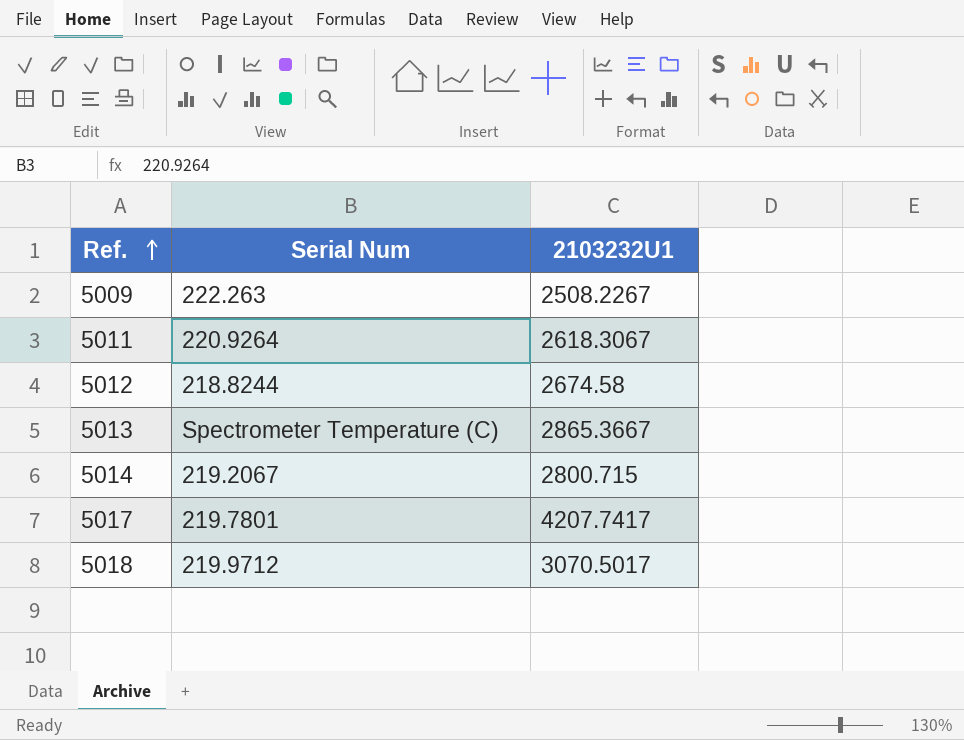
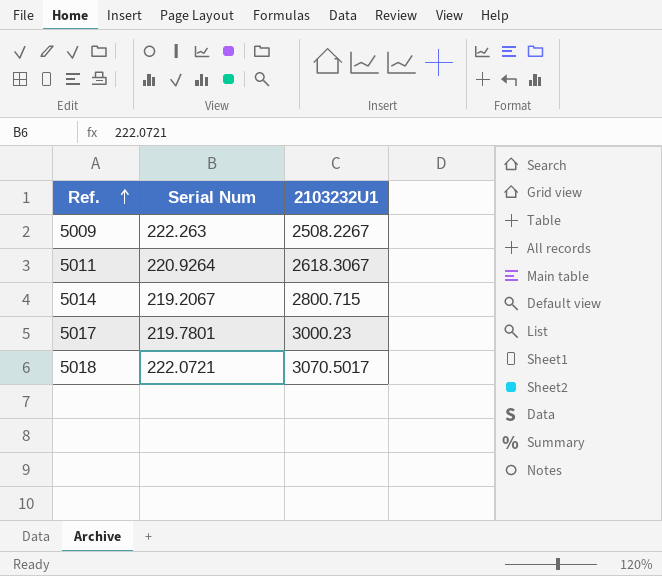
row 5012: 218.8244 | 2674.58 -> none
row 5013: Spectrometer Temperature (C) | 2865.3667 -> none
5017 | 2103232U1: 4207.7417 -> 3000.23
5018 | Serial Num: 219.9712 -> 222.0721

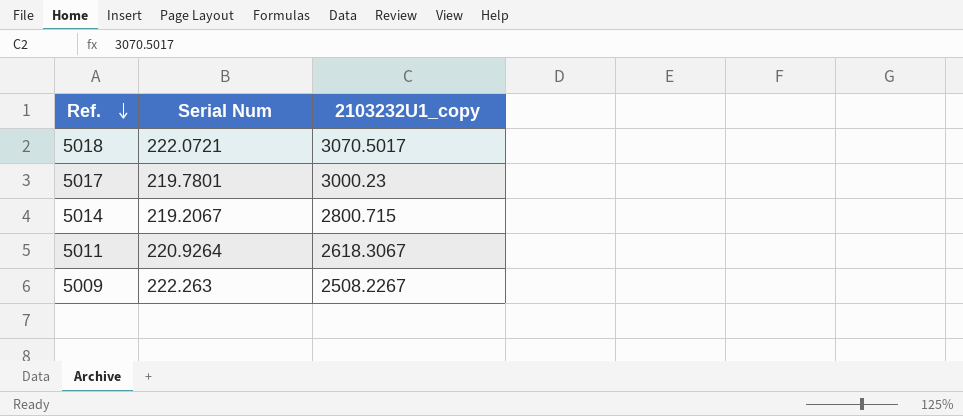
row order: Ref. ascending -> Ref. descending
column name: 2103232U1 -> 2103232U1_copy

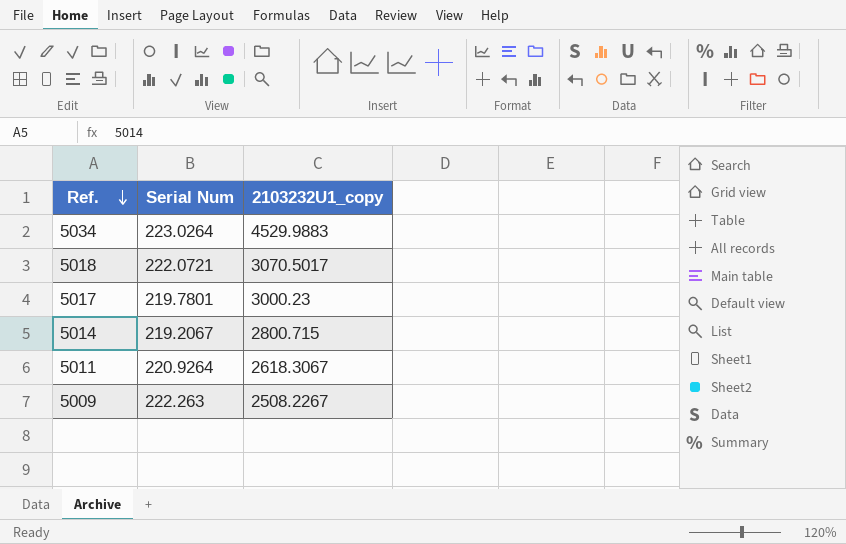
row 5034: none -> 223.0264 | 4529.9883

